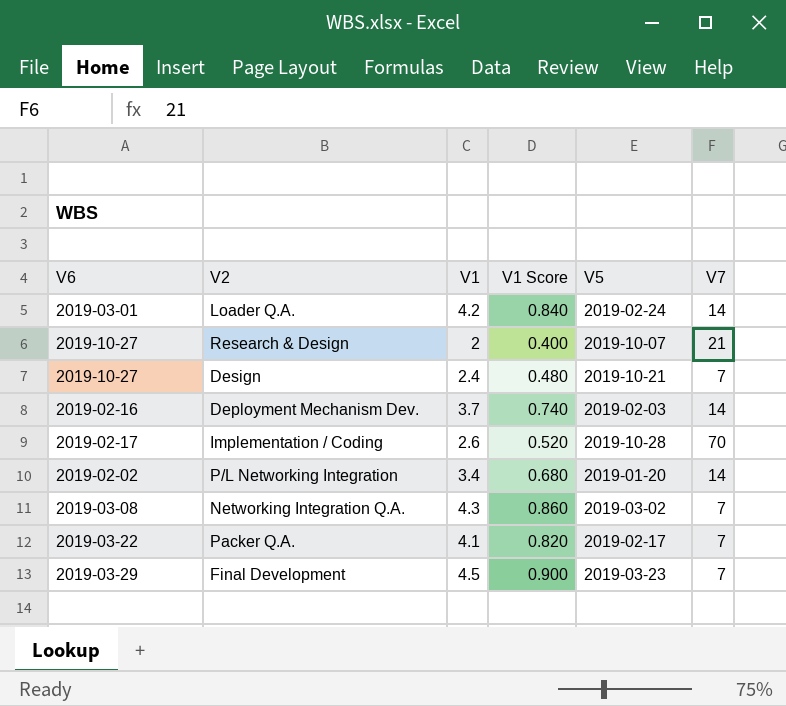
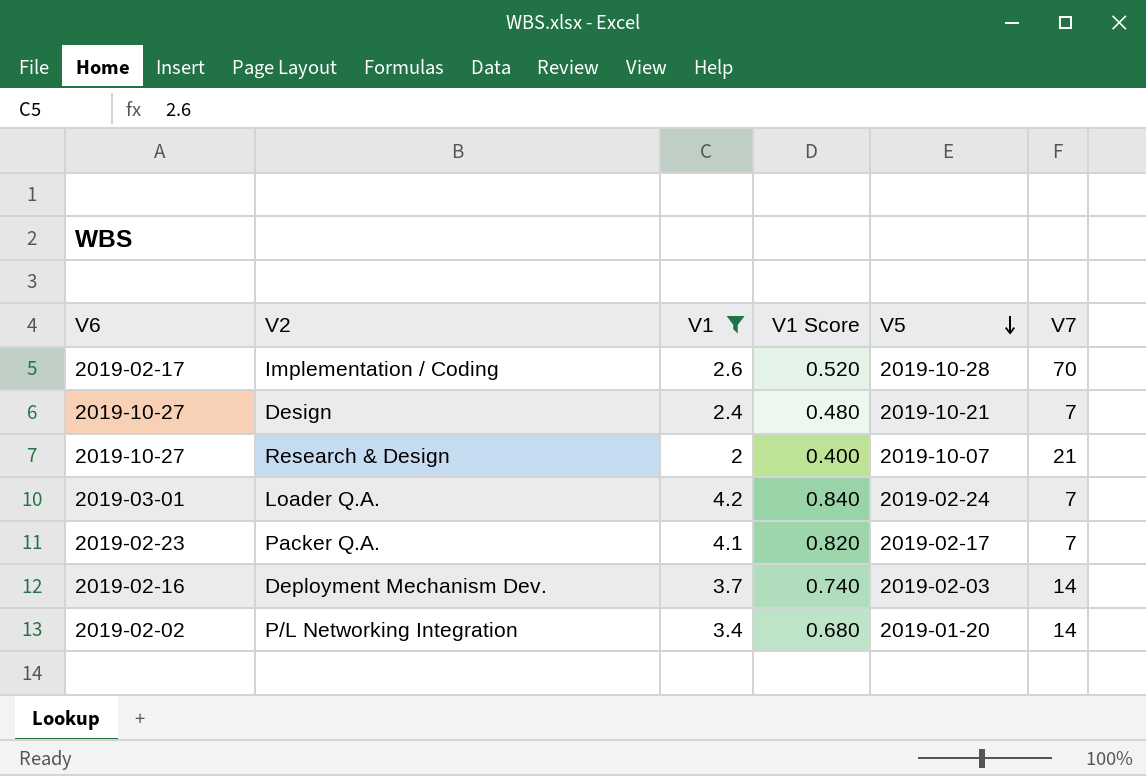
filter: none -> V1 <= 4.2
row order: none -> V5 descending
Loader Q.A. | V7: 14 -> 7
Packer Q.A. | V6: 2019-03-22 -> 2019-02-23

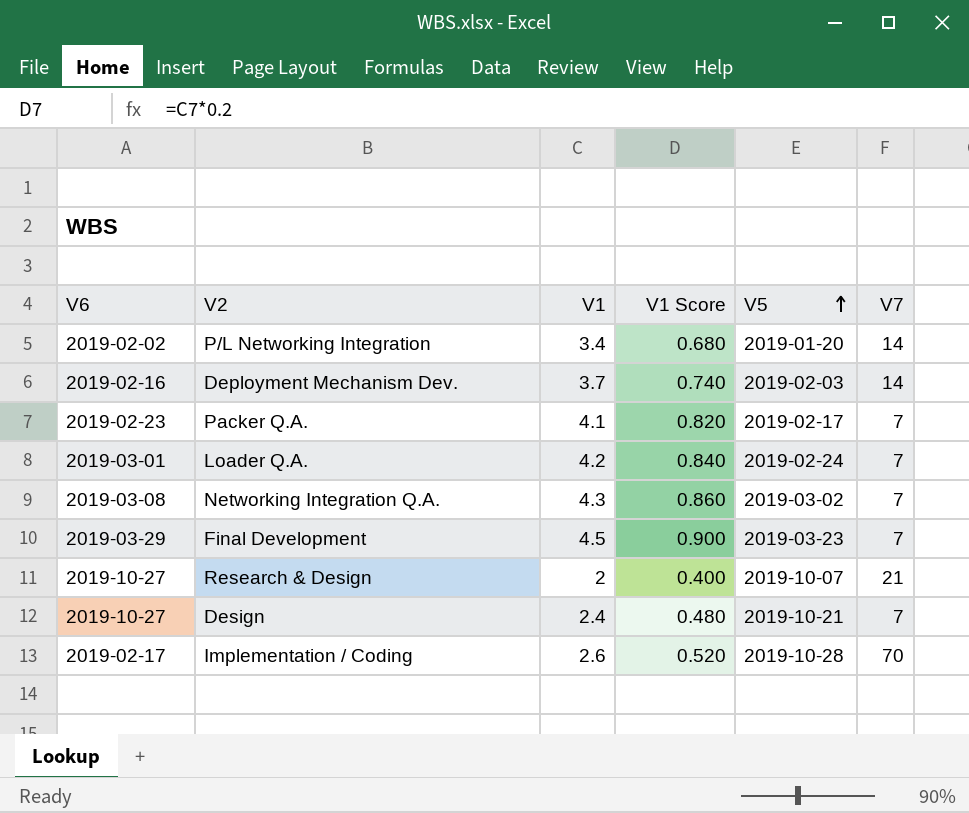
filter: V1 <= 4.2 -> none
row order: V5 descending -> V5 ascending

